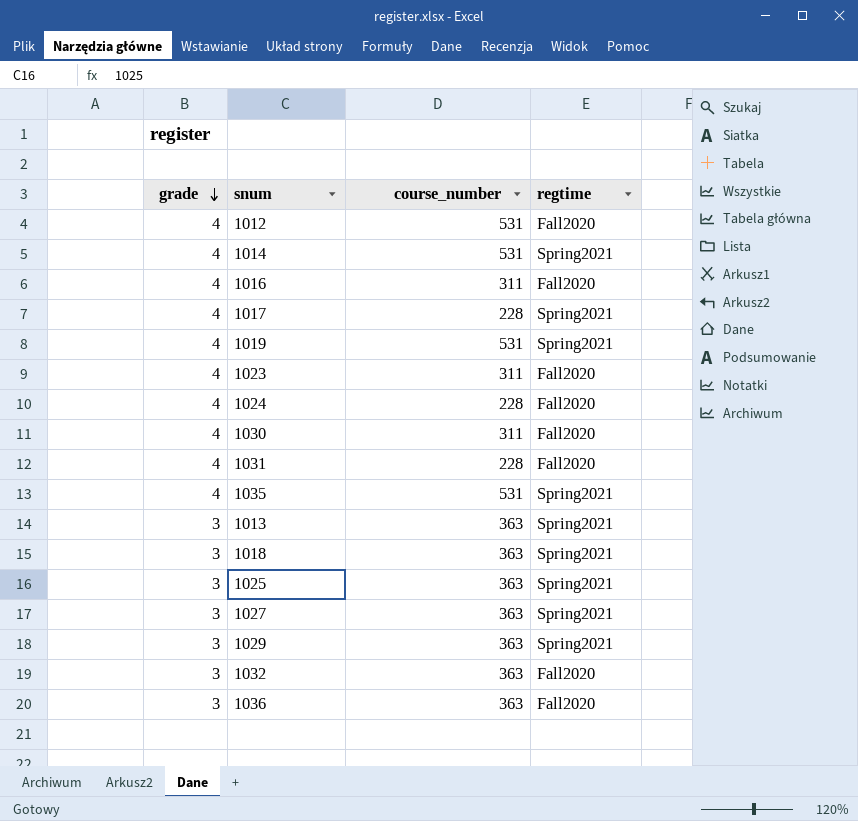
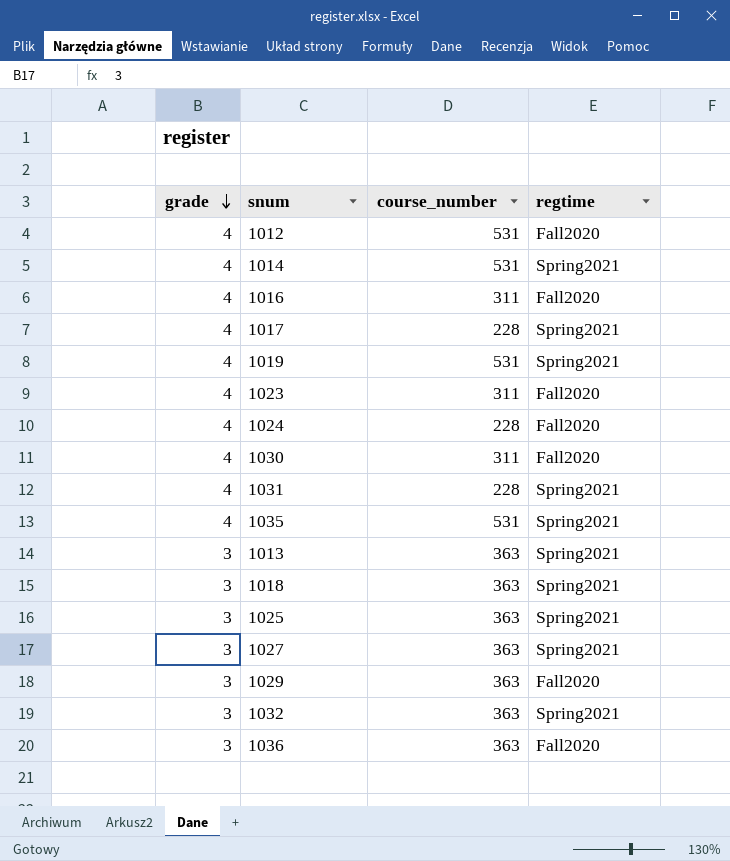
1031 | regtime: Fall2020 -> Spring2021
1029 | regtime: Spring2021 -> Fall2020
1032 | regtime: Fall2020 -> Spring2021

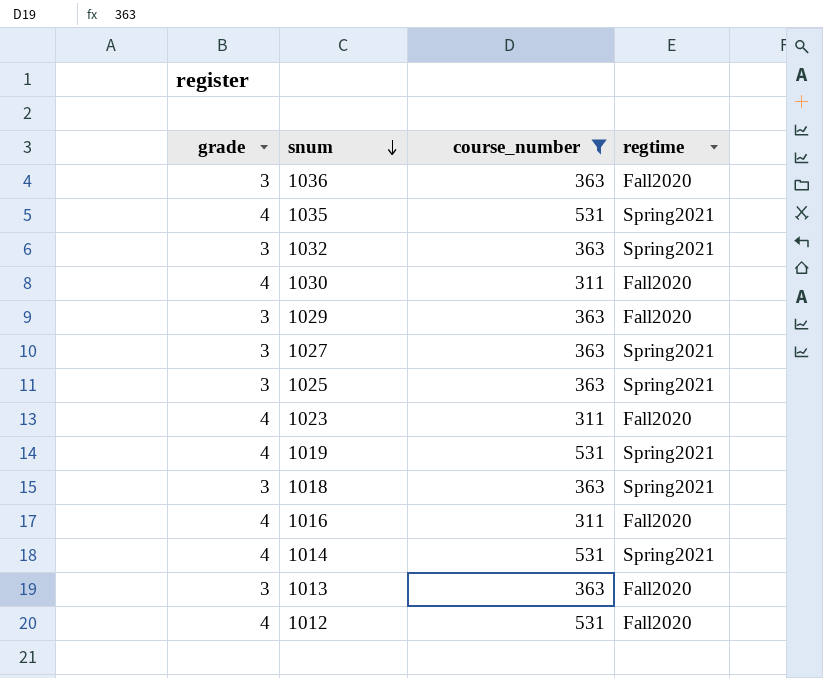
filter: none -> course_number != 228
row order: grade descending -> snum descending
1013 | regtime: Spring2021 -> Fall2020

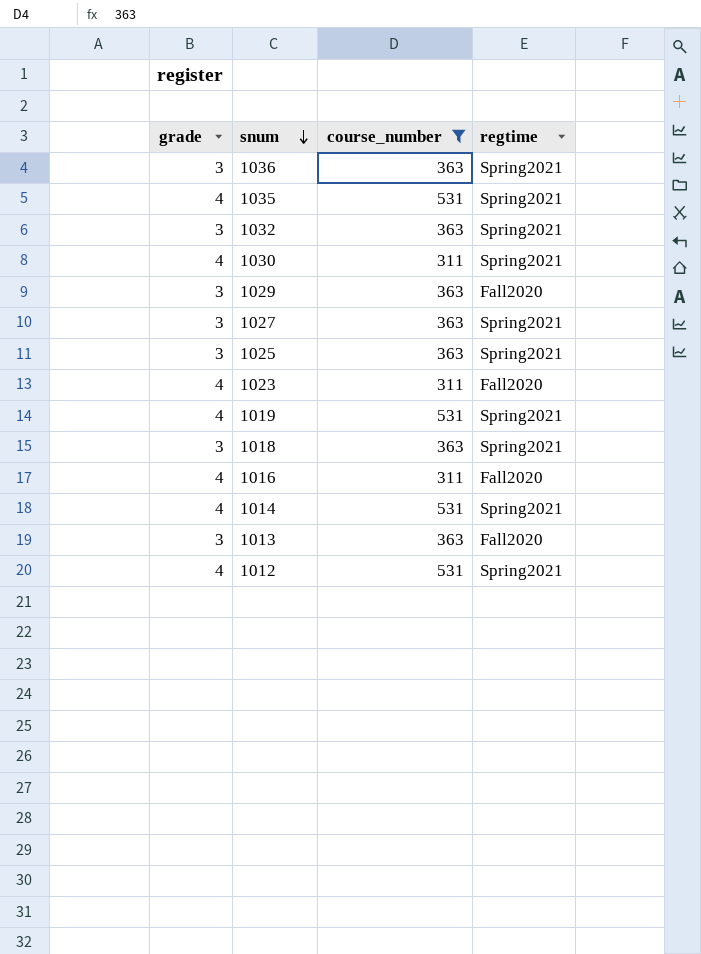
1036 | regtime: Fall2020 -> Spring2021
1030 | regtime: Fall2020 -> Spring2021
1012 | regtime: Fall2020 -> Spring2021

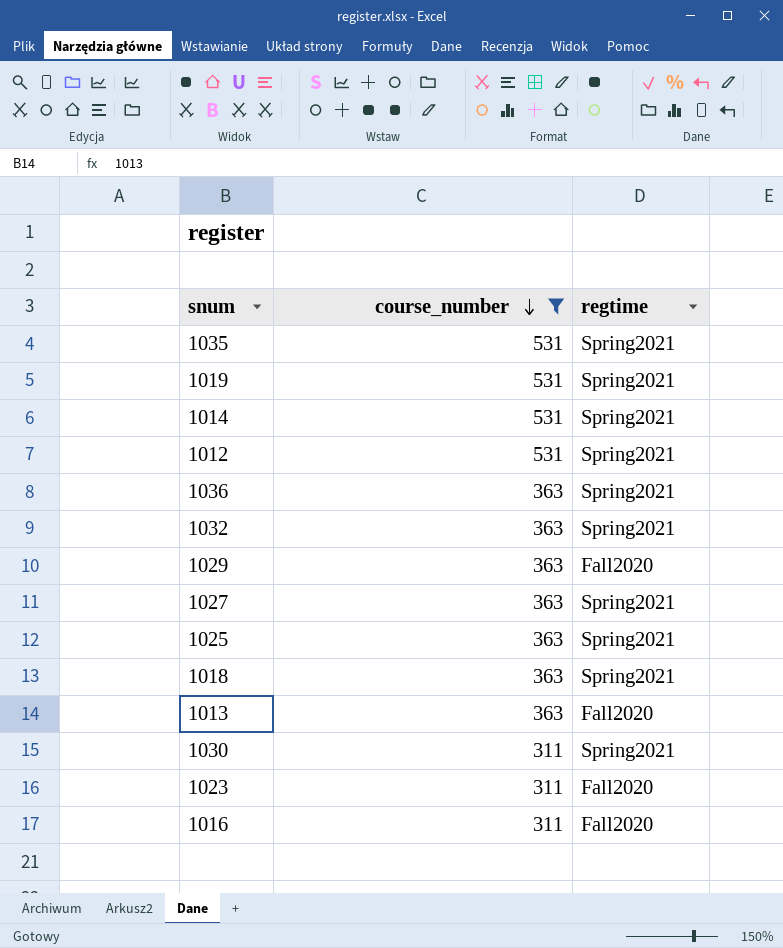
row order: snum descending -> course_number descending
column grade | position: 1 -> none

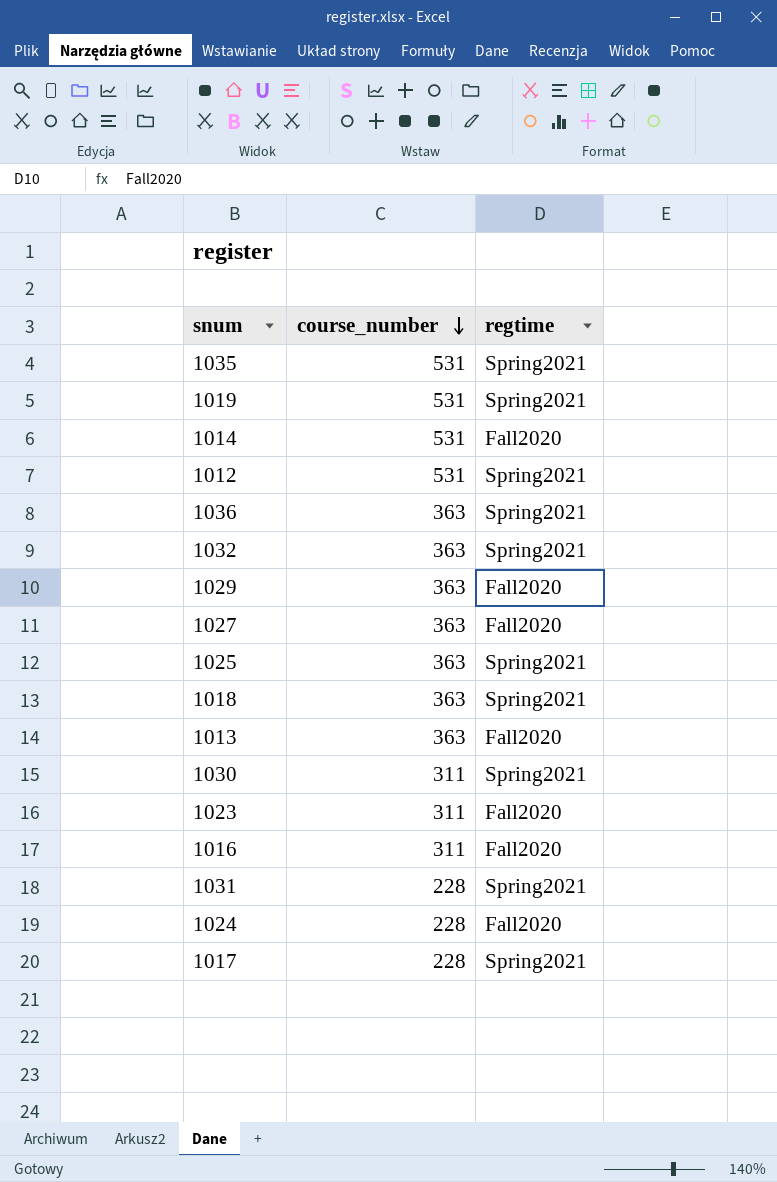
filter: course_number != 228 -> none
1014 | regtime: Spring2021 -> Fall2020
1027 | regtime: Spring2021 -> Fall2020

